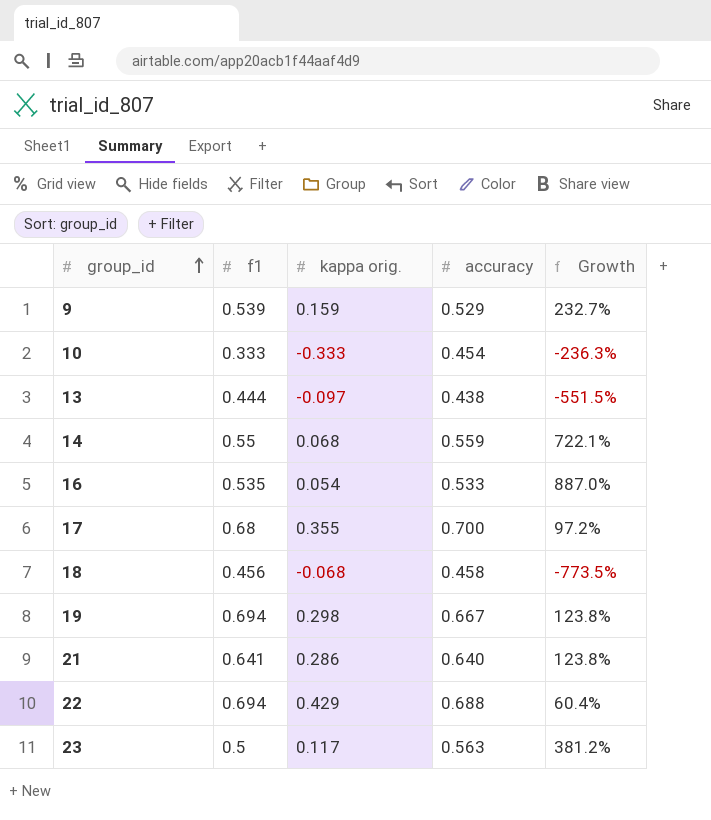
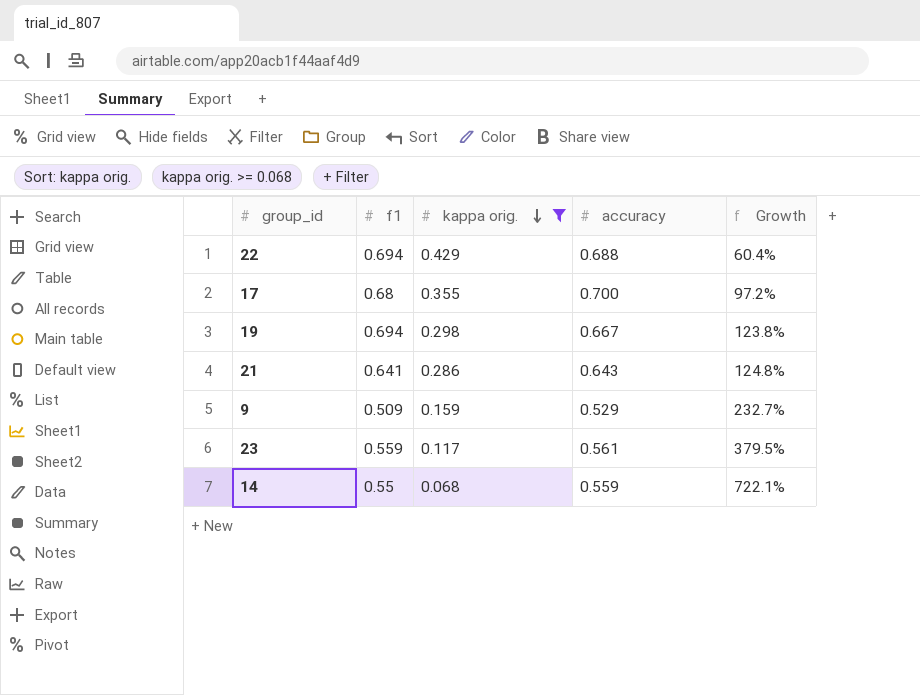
filter: none -> kappa orig. >= 0.068
row order: group_id ascending -> kappa orig. descending
21 | accuracy: 0.640 -> 0.643
21 | Growth: 123.8% -> 124.8%
9 | f1: 0.539 -> 0.509
23 | f1: 0.5 -> 0.559
23 | accuracy: 0.563 -> 0.561
23 | Growth: 381.2% -> 379.5%

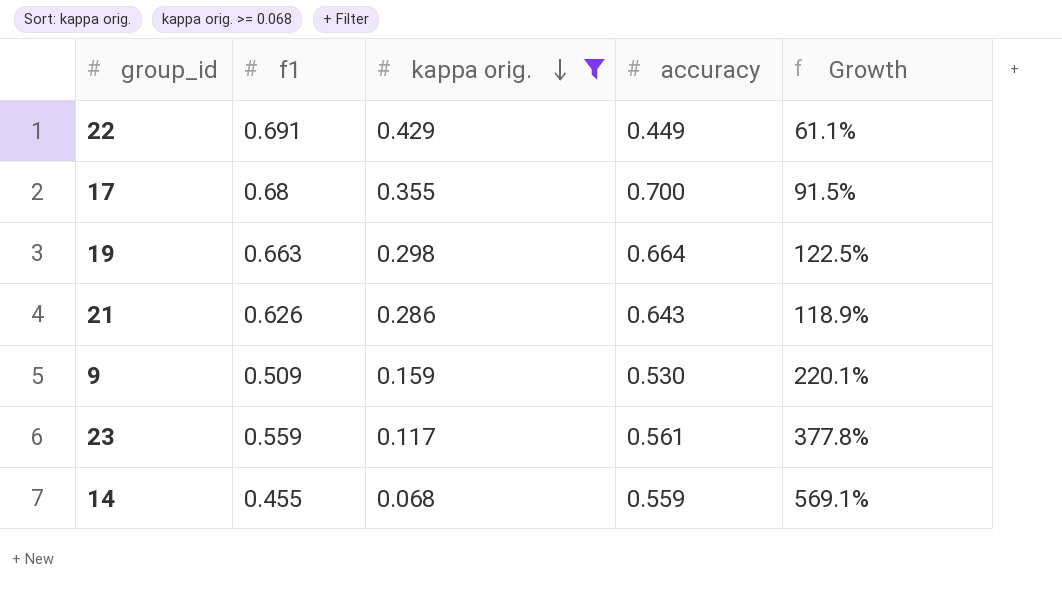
column Growth | formula: ([accuracy] - [kappa orig.]) / [kappa orig.] -> ([f1] - [kappa orig.]) / [kappa orig.]
22 | f1: 0.694 -> 0.691
22 | accuracy: 0.688 -> 0.449
19 | f1: 0.694 -> 0.663
19 | accuracy: 0.667 -> 0.664
21 | f1: 0.641 -> 0.626
9 | accuracy: 0.529 -> 0.530
14 | f1: 0.55 -> 0.455

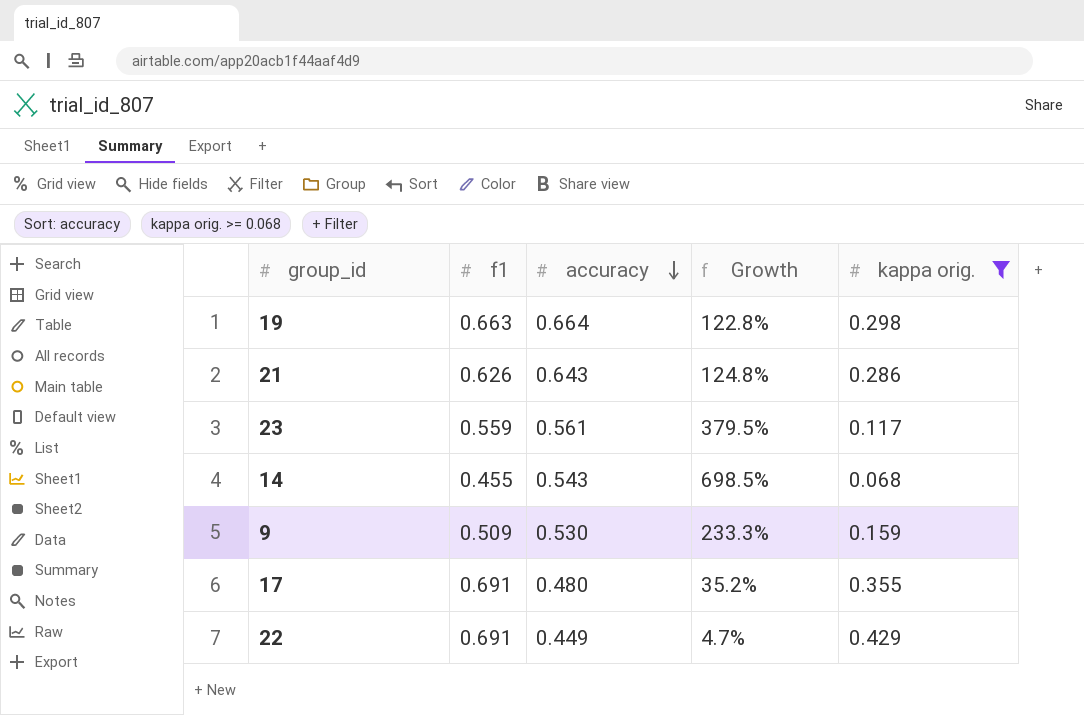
row order: kappa orig. descending -> accuracy descending
column Growth | formula: ([f1] - [kappa orig.]) / [kappa orig.] -> ([accuracy] - [kappa orig.]) / [kappa orig.]
column kappa orig. | position: 3 -> 5
14 | accuracy: 0.559 -> 0.543
17 | f1: 0.68 -> 0.691
17 | accuracy: 0.700 -> 0.480

